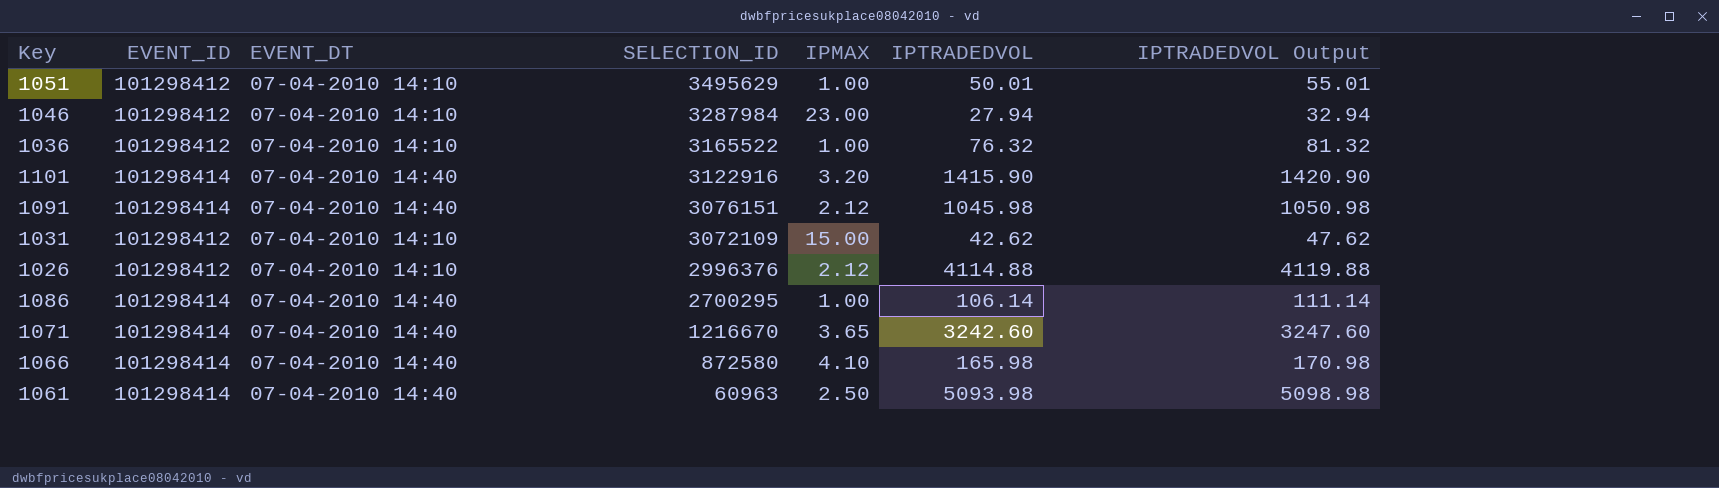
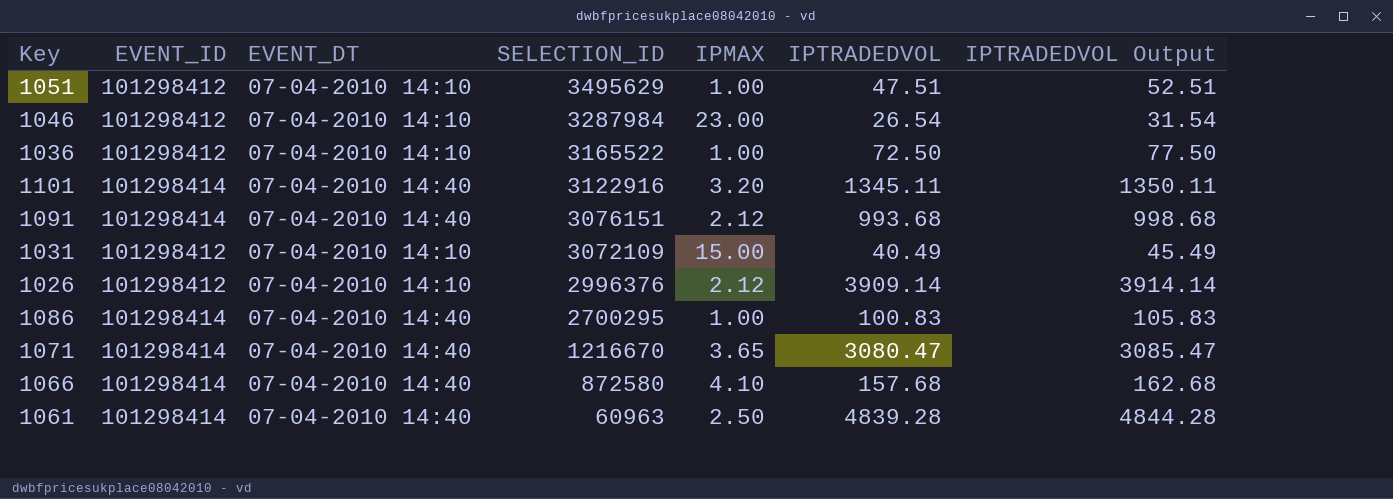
1051 | IPTRADEDVOL: 50.01 -> 47.51
1051 | IPTRADEDVOL Output: 55.01 -> 52.51
1046 | IPTRADEDVOL: 27.94 -> 26.54
1046 | IPTRADEDVOL Output: 32.94 -> 31.54
1036 | IPTRADEDVOL: 76.32 -> 72.50
1036 | IPTRADEDVOL Output: 81.32 -> 77.50
1101 | IPTRADEDVOL: 1415.90 -> 1345.11
1101 | IPTRADEDVOL Output: 1420.90 -> 1350.11
1091 | IPTRADEDVOL: 1045.98 -> 993.68
1091 | IPTRADEDVOL Output: 1050.98 -> 998.68
1031 | IPTRADEDVOL: 42.62 -> 40.49
1031 | IPTRADEDVOL Output: 47.62 -> 45.49
1026 | IPTRADEDVOL: 4114.88 -> 3909.14
1026 | IPTRADEDVOL Output: 4119.88 -> 3914.14
1086 | IPTRADEDVOL: 106.14 -> 100.83
1086 | IPTRADEDVOL Output: 111.14 -> 105.83
1071 | IPTRADEDVOL: 3242.60 -> 3080.47
1071 | IPTRADEDVOL Output: 3247.60 -> 3085.47
1066 | IPTRADEDVOL: 165.98 -> 157.68
1066 | IPTRADEDVOL Output: 170.98 -> 162.68
1061 | IPTRADEDVOL: 5093.98 -> 4839.28
1061 | IPTRADEDVOL Output: 5098.98 -> 4844.28

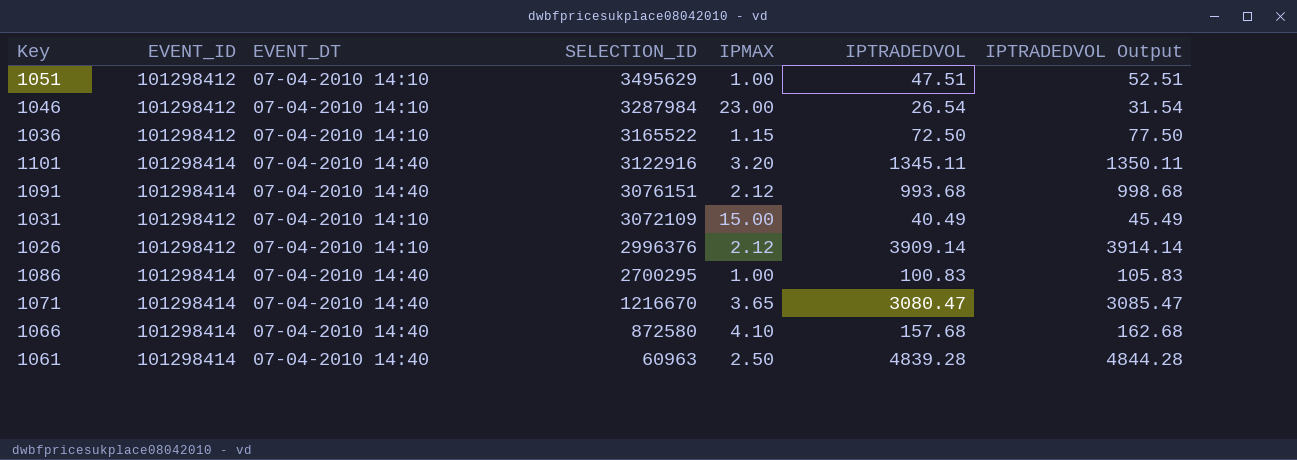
1036 | IPMAX: 1.00 -> 1.15

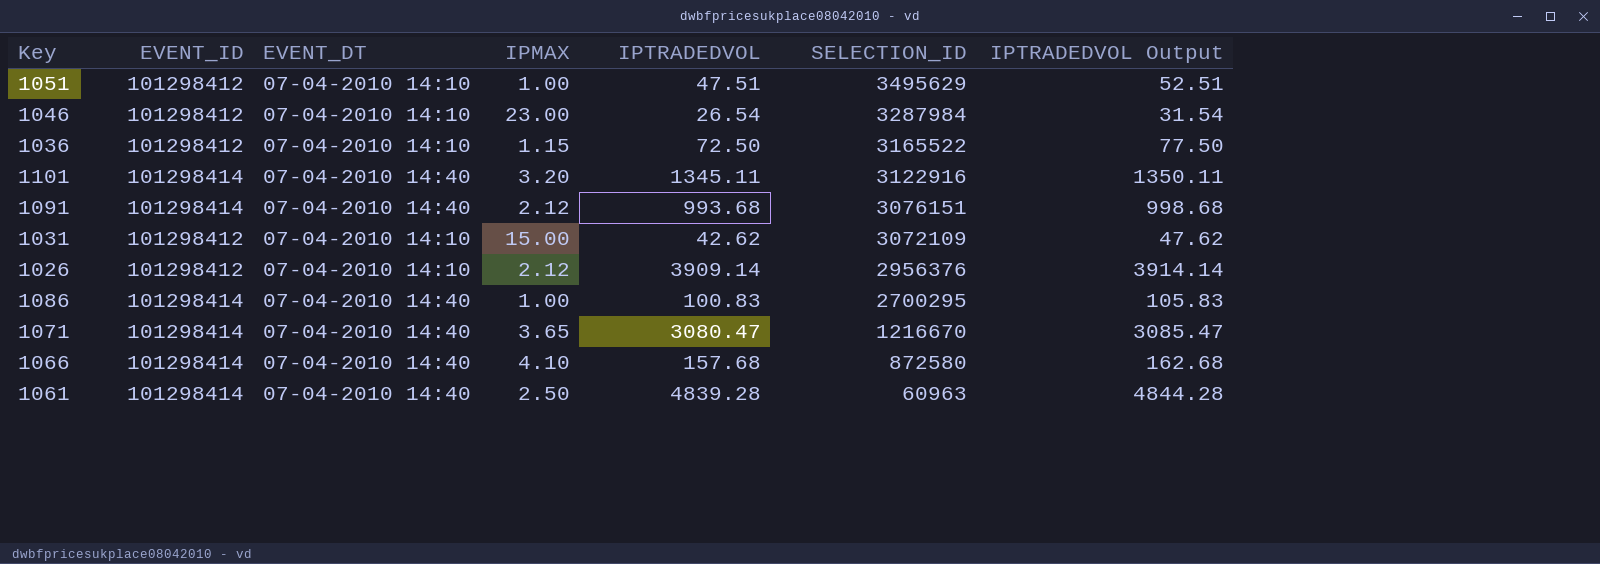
column SELECTION_ID | position: 4 -> 6
1031 | IPTRADEDVOL: 40.49 -> 42.62
1031 | IPTRADEDVOL Output: 45.49 -> 47.62
1026 | SELECTION_ID: 2996376 -> 2956376

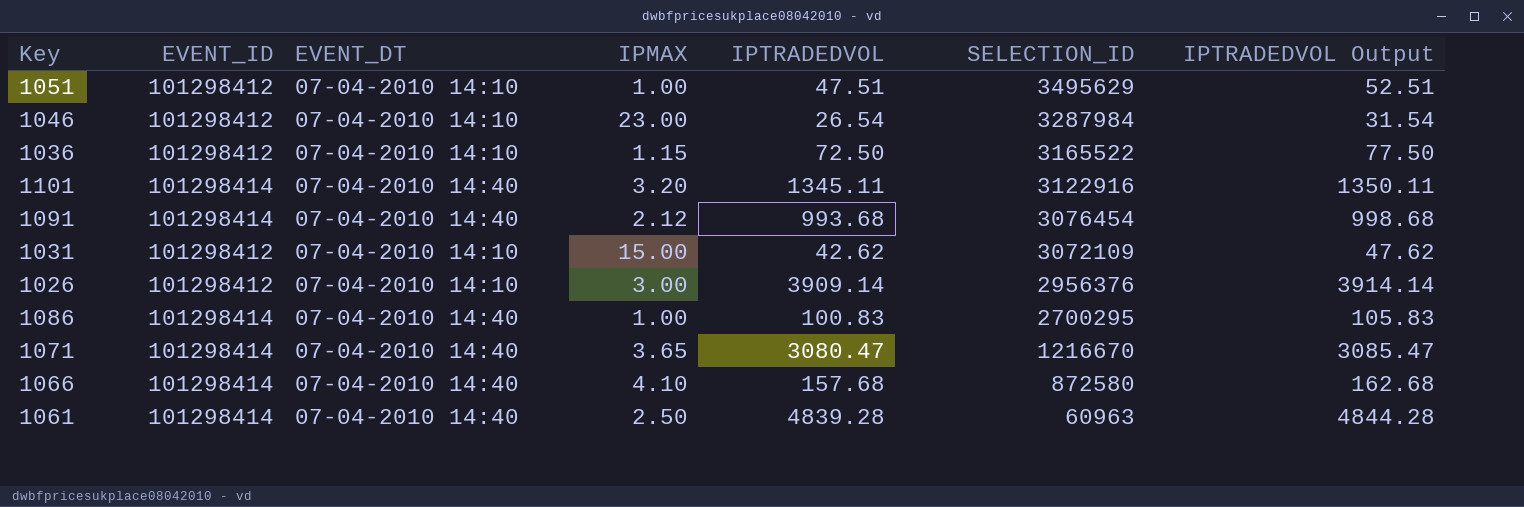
1091 | SELECTION_ID: 3076151 -> 3076454
1026 | IPMAX: 2.12 -> 3.00

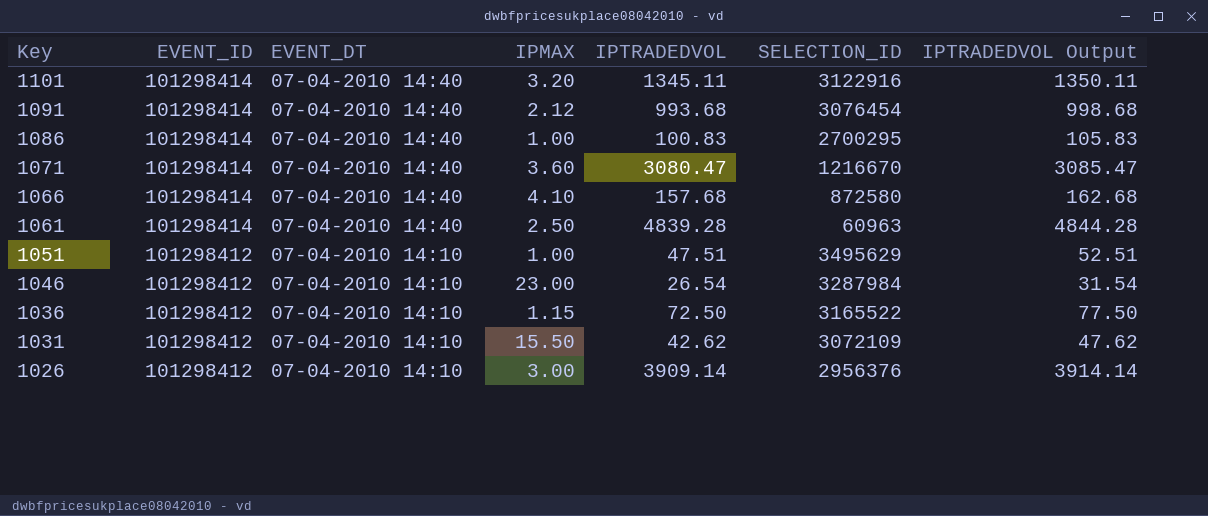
row order: SELECTION_ID descending -> Key descending
1071 | IPMAX: 3.65 -> 3.60
1031 | IPMAX: 15.00 -> 15.50

